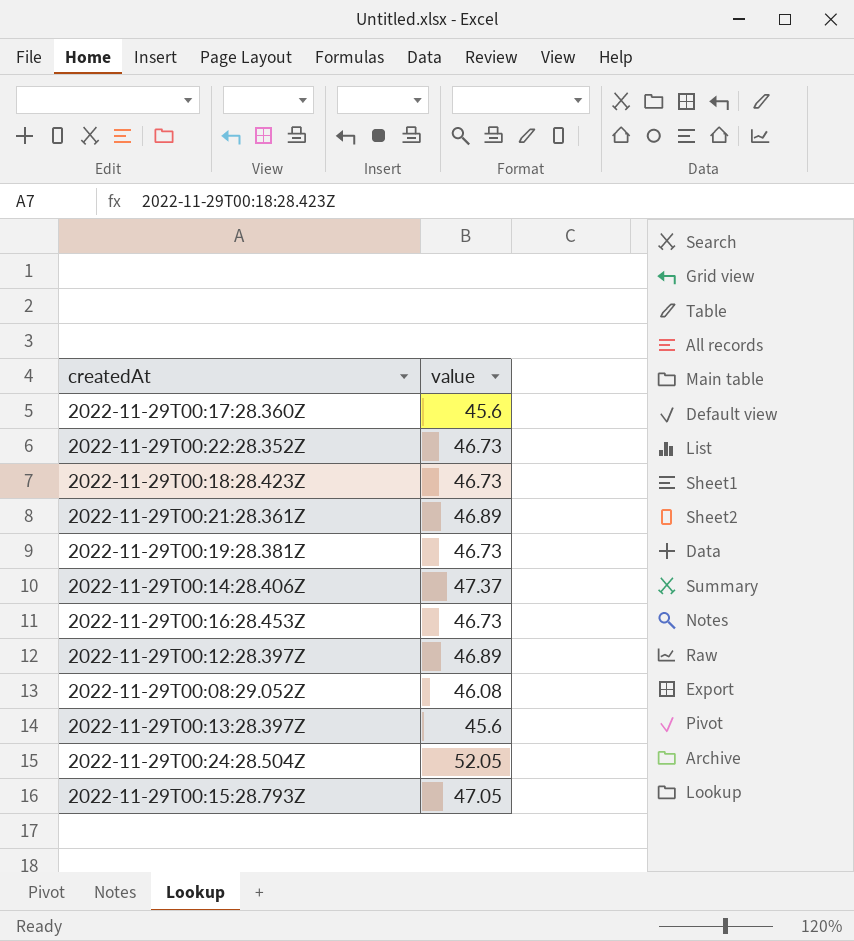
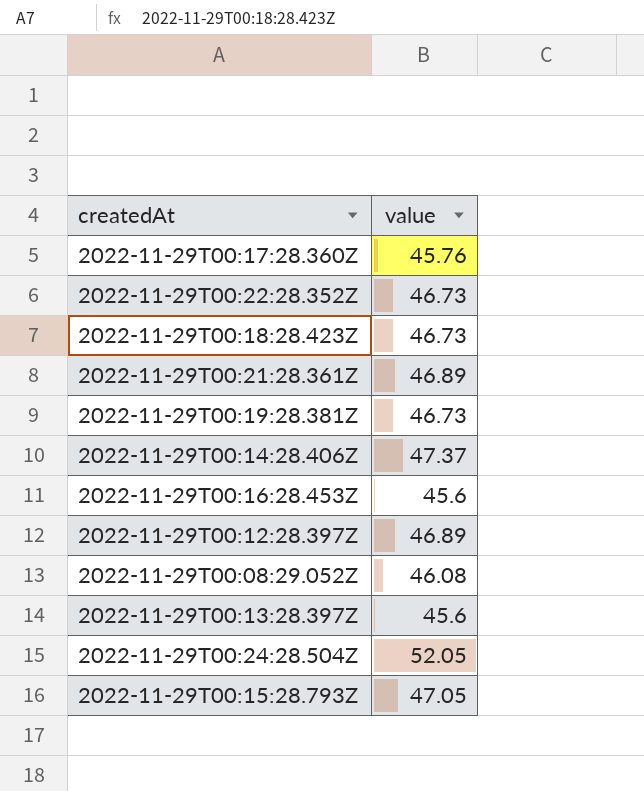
2022-11-29T00:17:28.360Z | value: 45.6 -> 45.76
2022-11-29T00:16:28.453Z | value: 46.73 -> 45.6

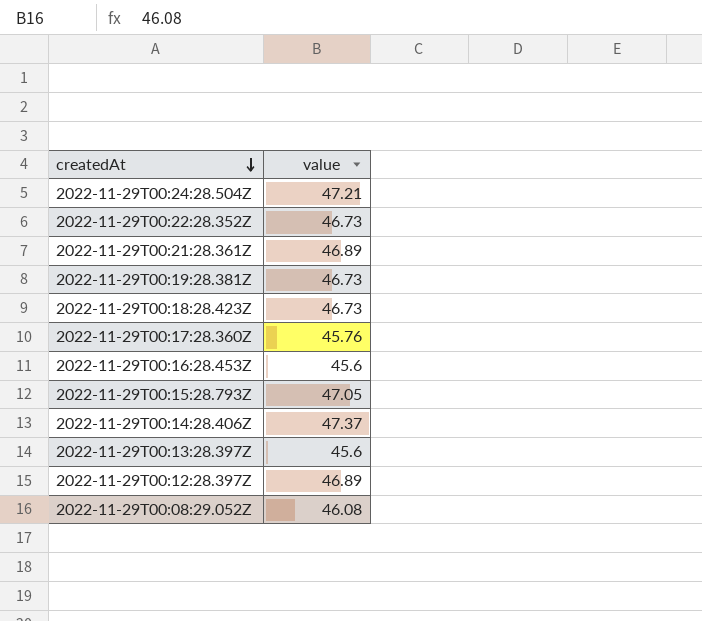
row order: none -> createdAt descending
2022-11-29T00:24:28.504Z | value: 52.05 -> 47.21

